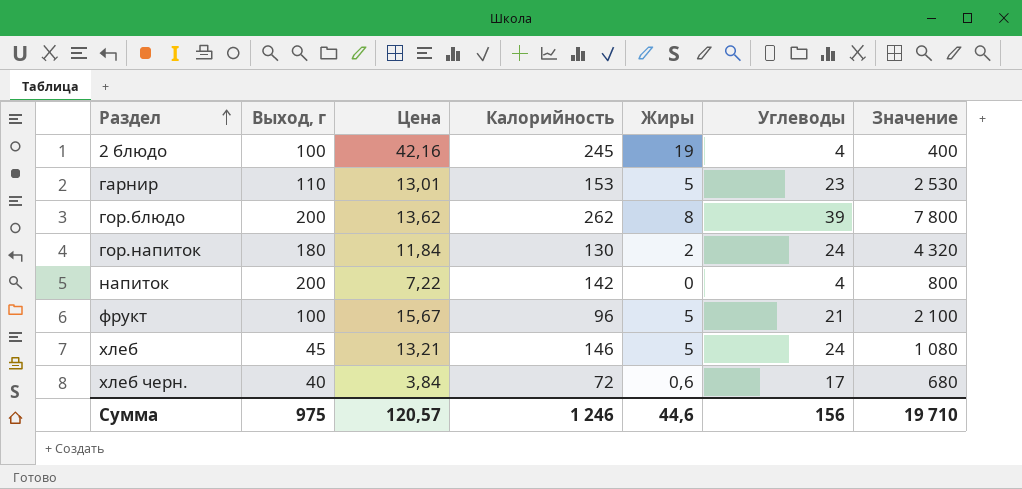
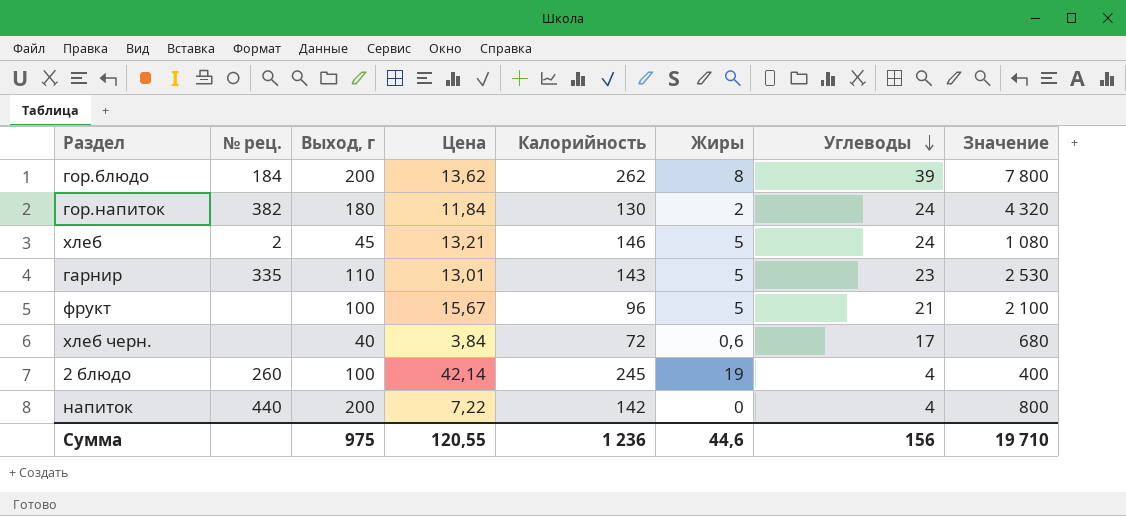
row order: Раздел ascending -> Углеводы descending
column № рец. | position: none -> 2
гарнир | Калорийность: 153 -> 143
2 блюдо | Цена: 42,16 -> 42,14
Сумма | Цена: 120,57 -> 120,55
Сумма | Калорийность: 1 246 -> 1 236

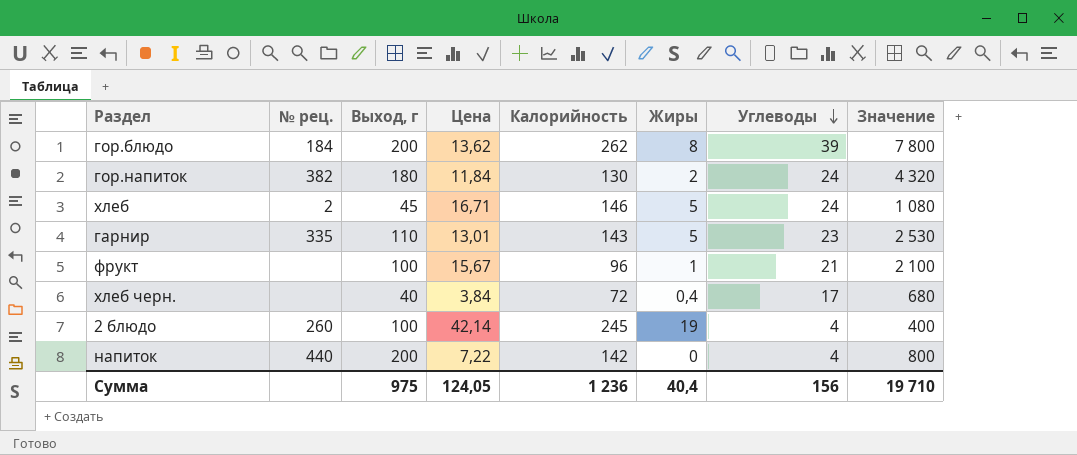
хлеб | Цена: 13,21 -> 16,71
фрукт | Жиры: 5 -> 1
хлеб черн. | Жиры: 0,6 -> 0,4
Сумма | Цена: 120,55 -> 124,05
Сумма | Жиры: 44,6 -> 40,4

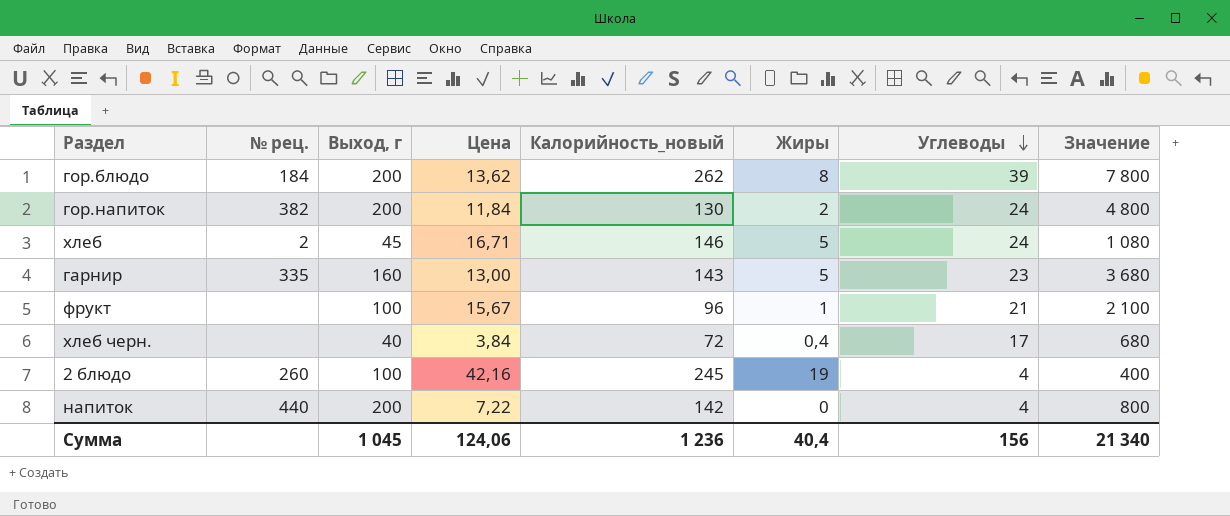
column name: Калорийность -> Калорийность_новый
гор.напиток | Выход, г: 180 -> 200
гор.напиток | Значение: 4 320 -> 4 800
гарнир | Выход, г: 110 -> 160
гарнир | Цена: 13,01 -> 13,00
гарнир | Значение: 2 530 -> 3 680
2 блюдо | Цена: 42,14 -> 42,16
Сумма | Выход, г: 975 -> 1 045
Сумма | Цена: 124,05 -> 124,06
Сумма | Значение: 19 710 -> 21 340

